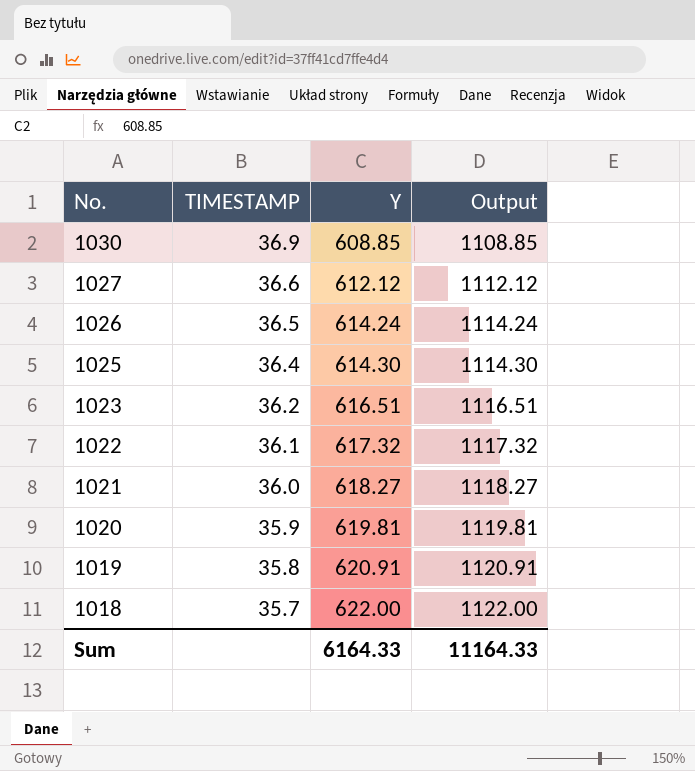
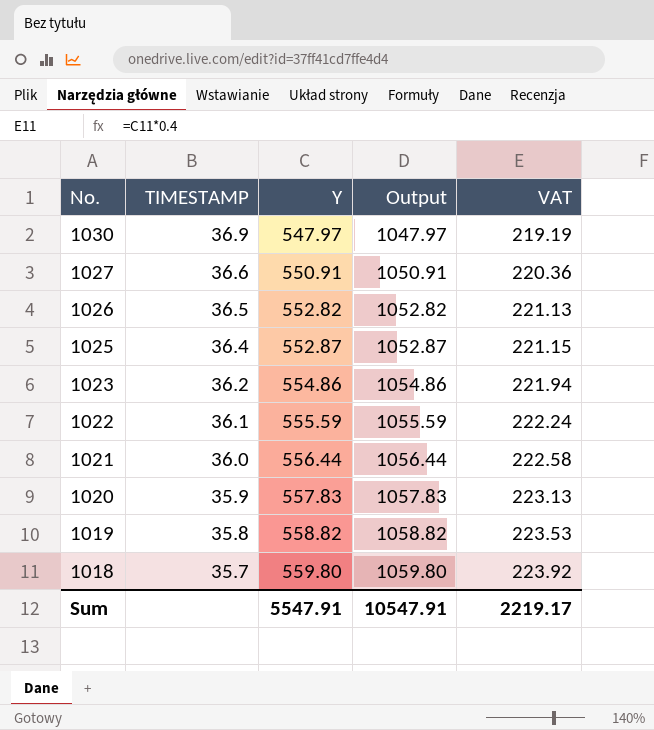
column VAT | formula: none -> [Y] * 0.4
1030 | Y: 608.85 -> 547.97
1030 | Output: 1108.85 -> 1047.97
1027 | Y: 612.12 -> 550.91
1027 | Output: 1112.12 -> 1050.91
1026 | Y: 614.24 -> 552.82
1026 | Output: 1114.24 -> 1052.82
1025 | Y: 614.30 -> 552.87
1025 | Output: 1114.30 -> 1052.87
1023 | Y: 616.51 -> 554.86
1023 | Output: 1116.51 -> 1054.86
1022 | Y: 617.32 -> 555.59
1022 | Output: 1117.32 -> 1055.59
1021 | Y: 618.27 -> 556.44
1021 | Output: 1118.27 -> 1056.44
1020 | Y: 619.81 -> 557.83
1020 | Output: 1119.81 -> 1057.83
1019 | Y: 620.91 -> 558.82
1019 | Output: 1120.91 -> 1058.82
1018 | Y: 622.00 -> 559.80
1018 | Output: 1122.00 -> 1059.80
Sum | Y: 6164.33 -> 5547.91
Sum | Output: 11164.33 -> 10547.91

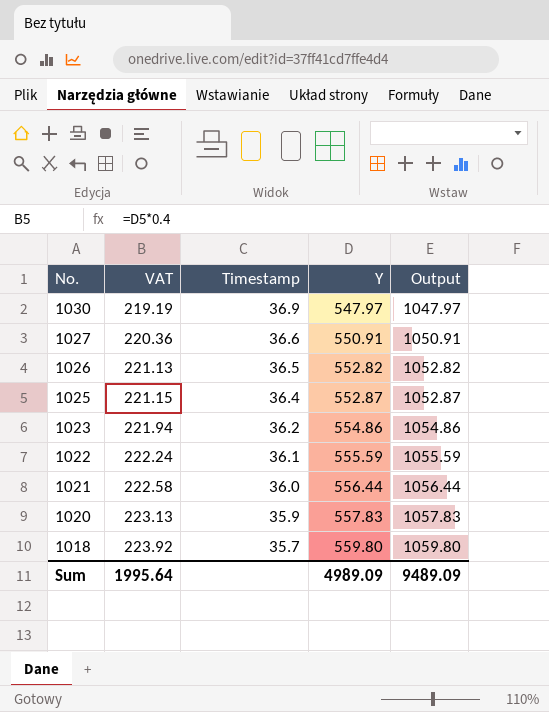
column VAT | position: 5 -> 2
column name: TIMESTAMP -> Timestamp
row 1019: 35.8 | 558.82 | 1058.82 | 223.53 -> none
Sum | VAT: 2219.17 -> 1995.64
Sum | Y: 5547.91 -> 4989.09
Sum | Output: 10547.91 -> 9489.09

